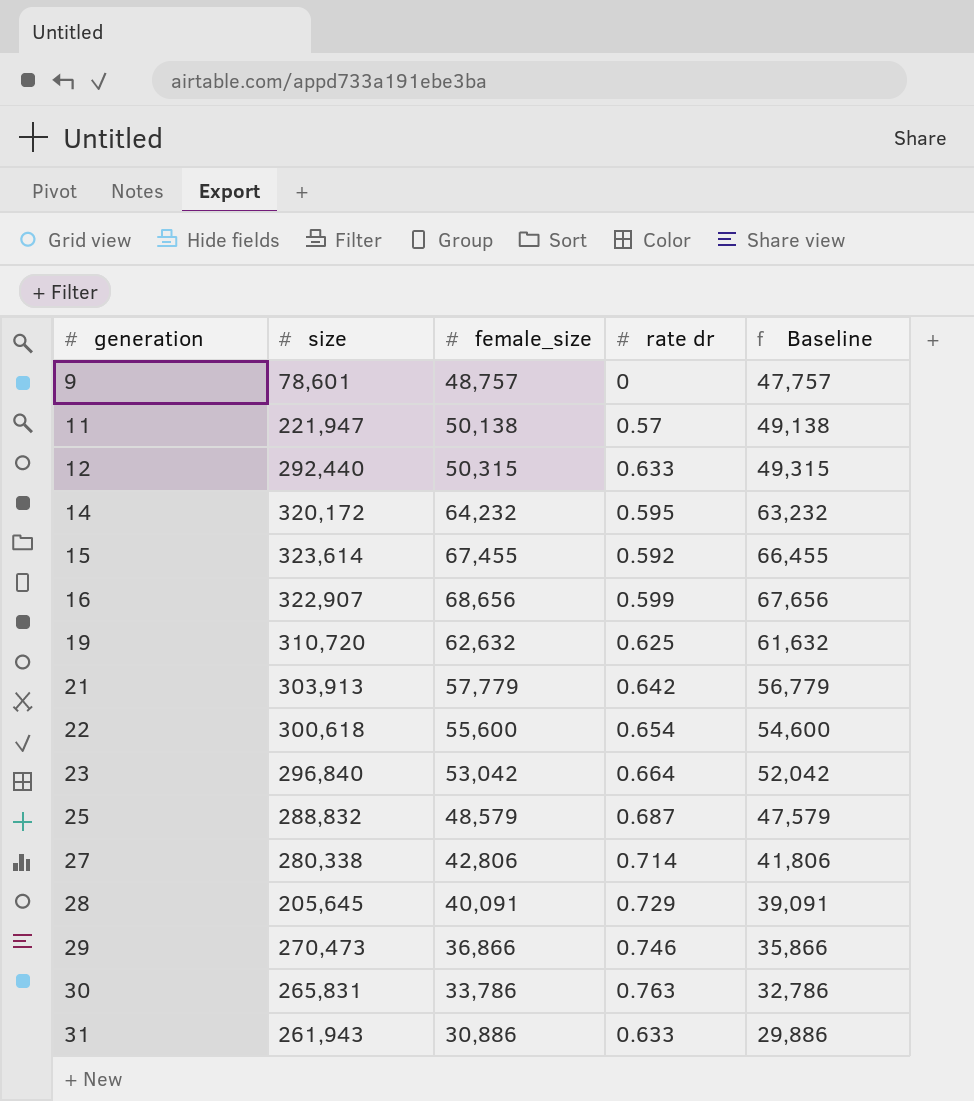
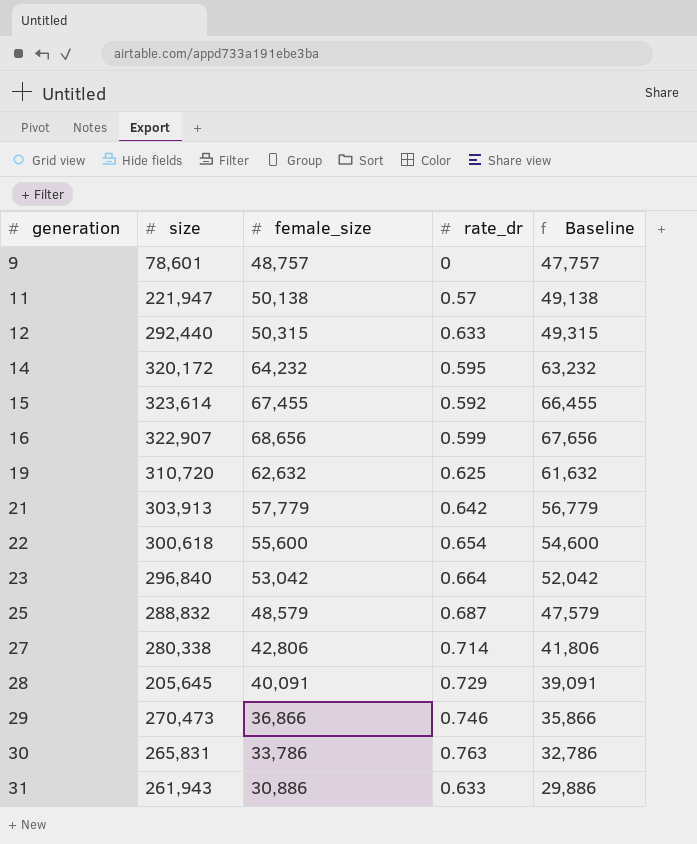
column name: rate dr -> rate_dr

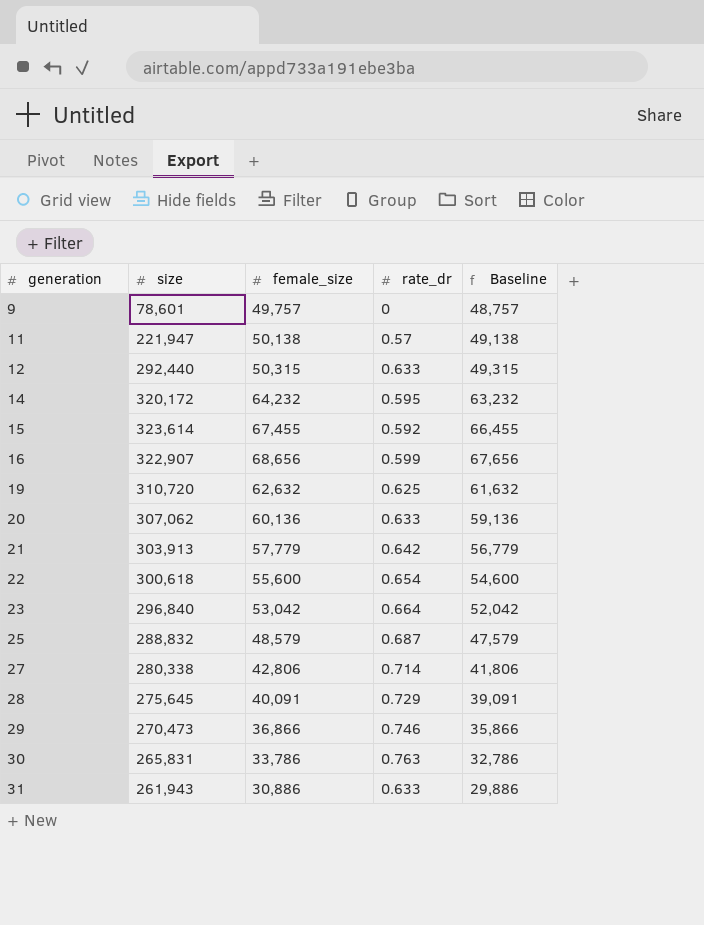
9 | female_size: 48,757 -> 49,757
9 | Baseline: 47,757 -> 48,757
row 20: none -> 307,062 | 60,136 | 0.633 | 59,136
28 | size: 205,645 -> 275,645

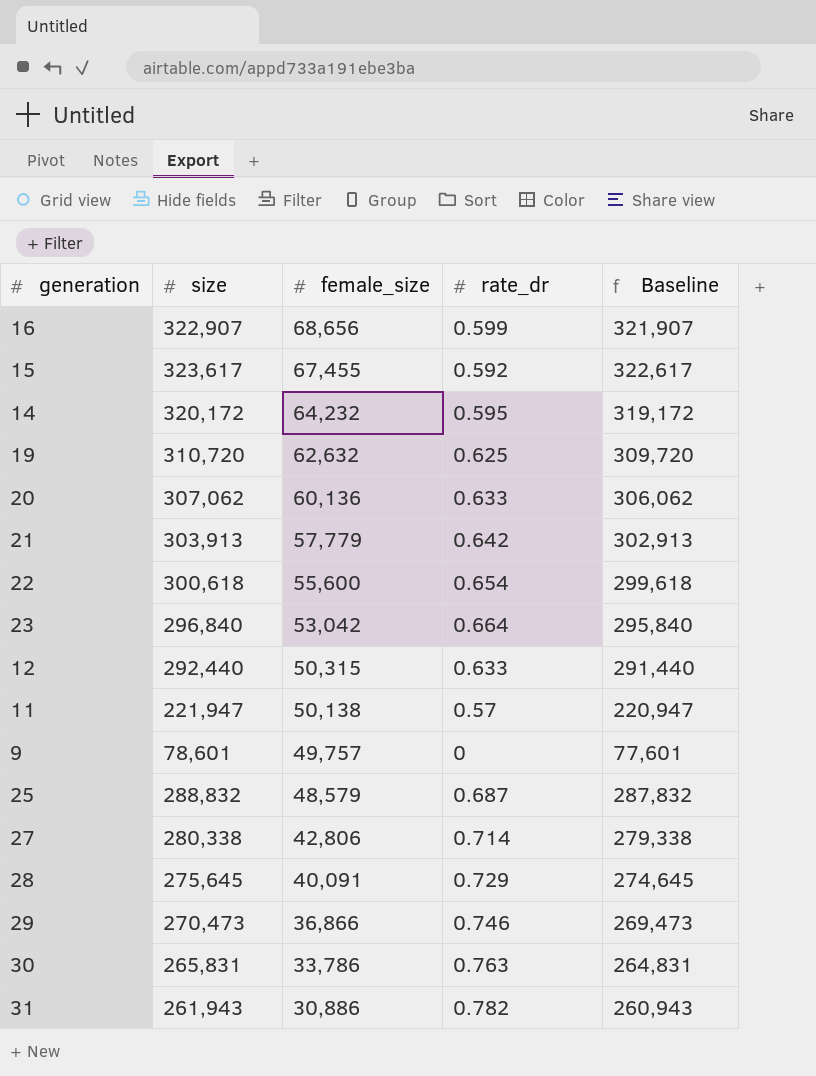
row order: generation ascending -> female_size descending
column Baseline | formula: [female_size] - 1000 -> [size] - 1000
15 | size: 323,614 -> 323,617
31 | rate_dr: 0.633 -> 0.782

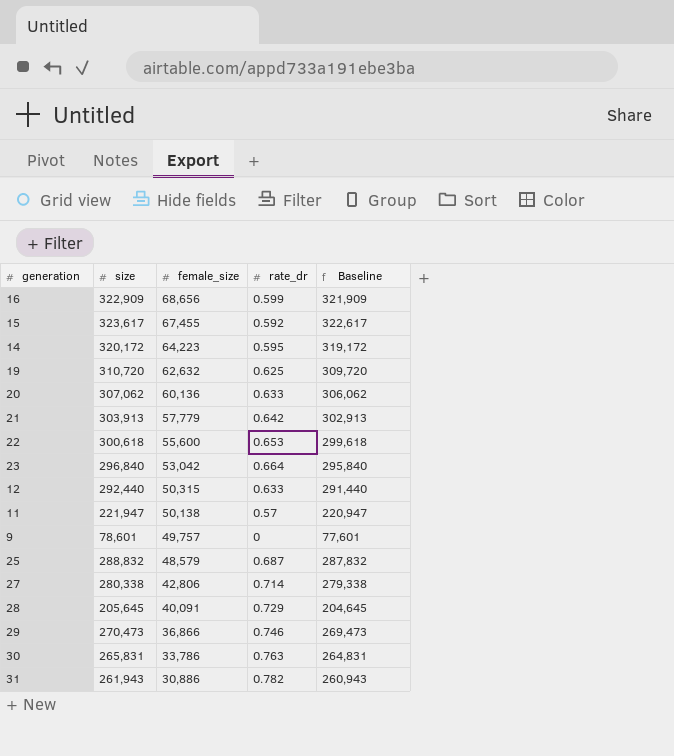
16 | size: 322,907 -> 322,909
16 | Baseline: 321,907 -> 321,909
14 | female_size: 64,232 -> 64,223
22 | rate_dr: 0.654 -> 0.653
28 | size: 275,645 -> 205,645
28 | Baseline: 274,645 -> 204,645

